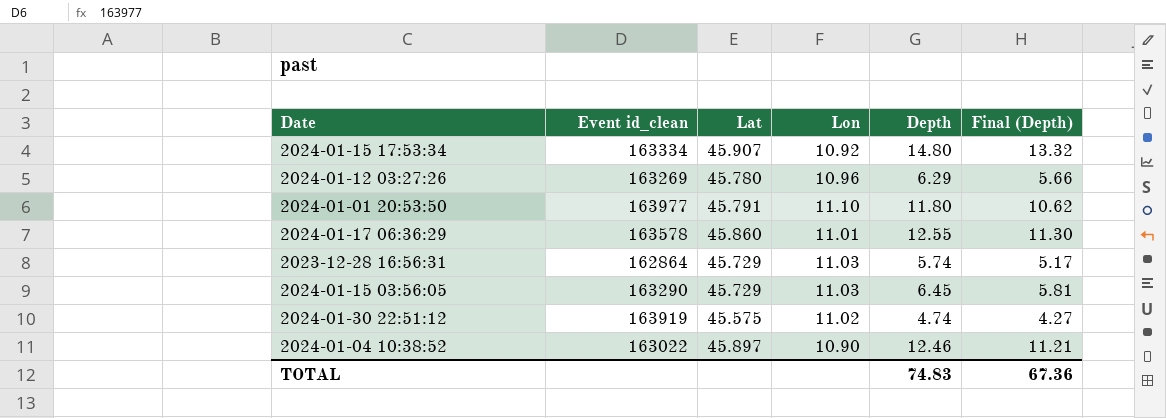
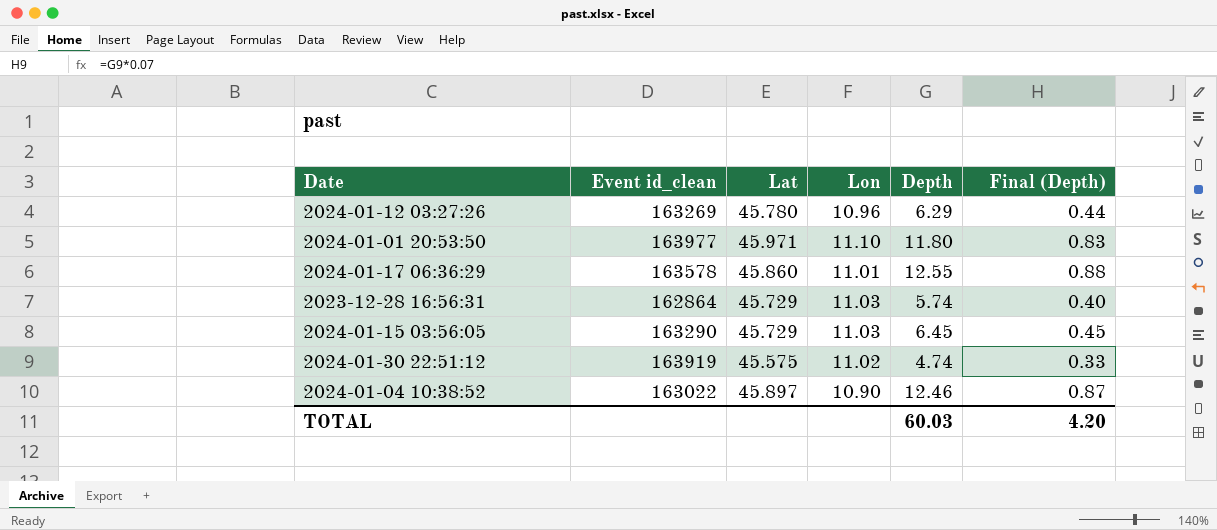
column Final (Depth) | formula: [Depth] * 0.9 -> [Depth] * 0.07
row 2024-01-15 17:53:34: 163334 | 45.907 | 10.92 | 14.80 | 13.32 -> none
2024-01-01 20:53:50 | Lat: 45.791 -> 45.971
TOTAL | Depth: 74.83 -> 60.03
TOTAL | Final (Depth): 67.36 -> 4.20

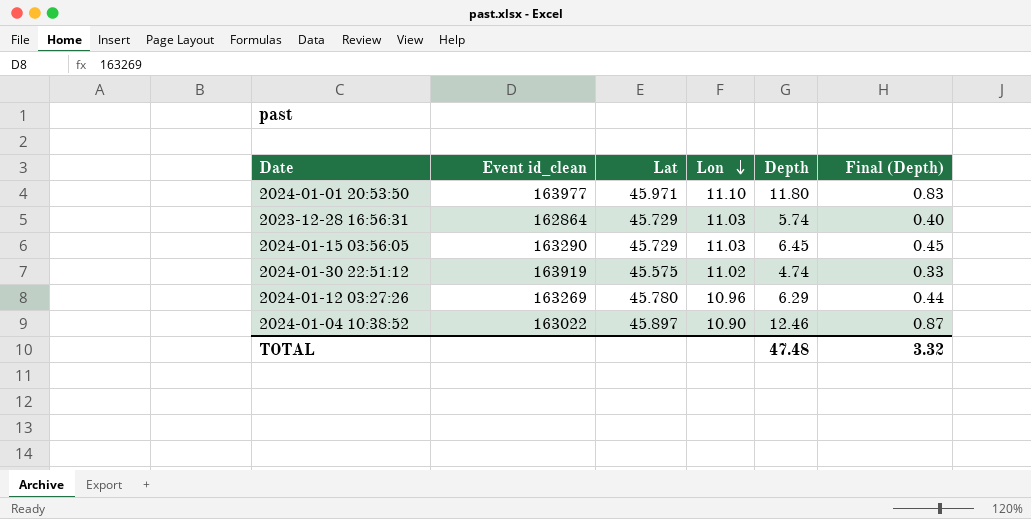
row order: none -> Lon descending
row 2024-01-17 06:36:29: 163578 | 45.860 | 11.01 | 12.55 | 0.88 -> none
TOTAL | Depth: 60.03 -> 47.48
TOTAL | Final (Depth): 4.20 -> 3.32

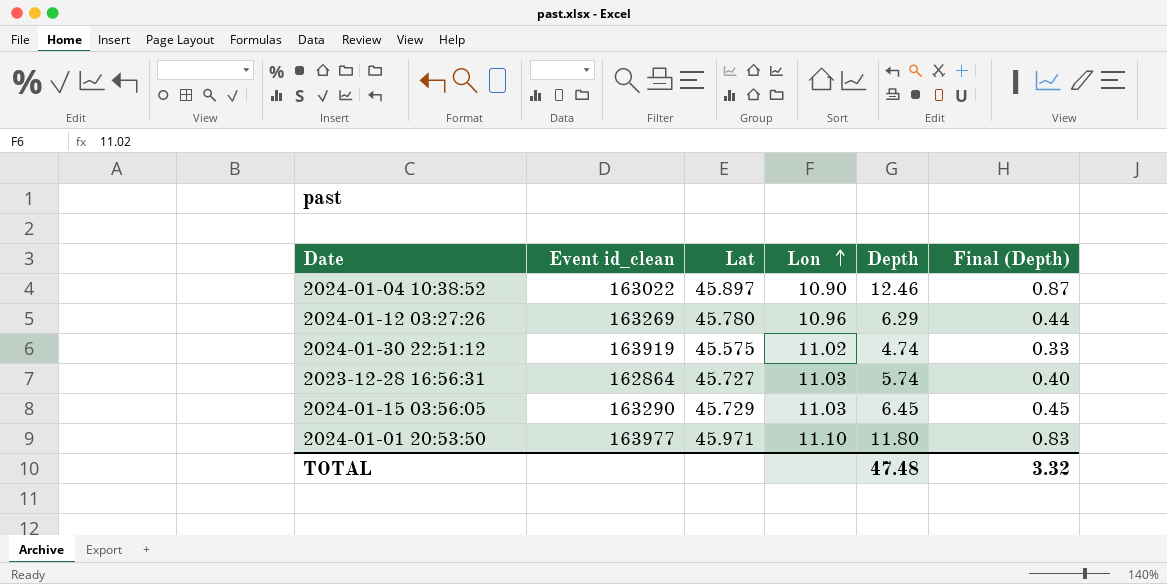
row order: Lon descending -> Lon ascending
2023-12-28 16:56:31 | Lat: 45.729 -> 45.727

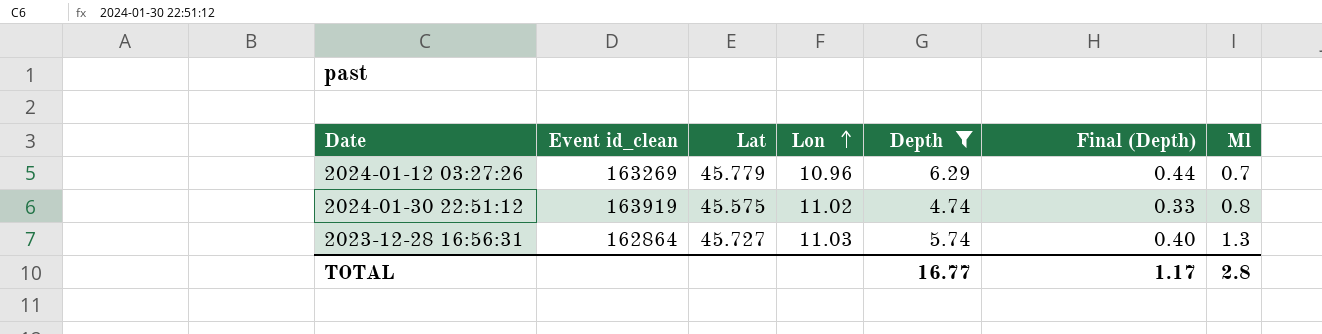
filter: none -> Depth <= 6.29
column Ml | position: none -> 7
2024-01-12 03:27:26 | Lat: 45.780 -> 45.779
TOTAL | Depth: 47.48 -> 16.77
TOTAL | Final (Depth): 3.32 -> 1.17

